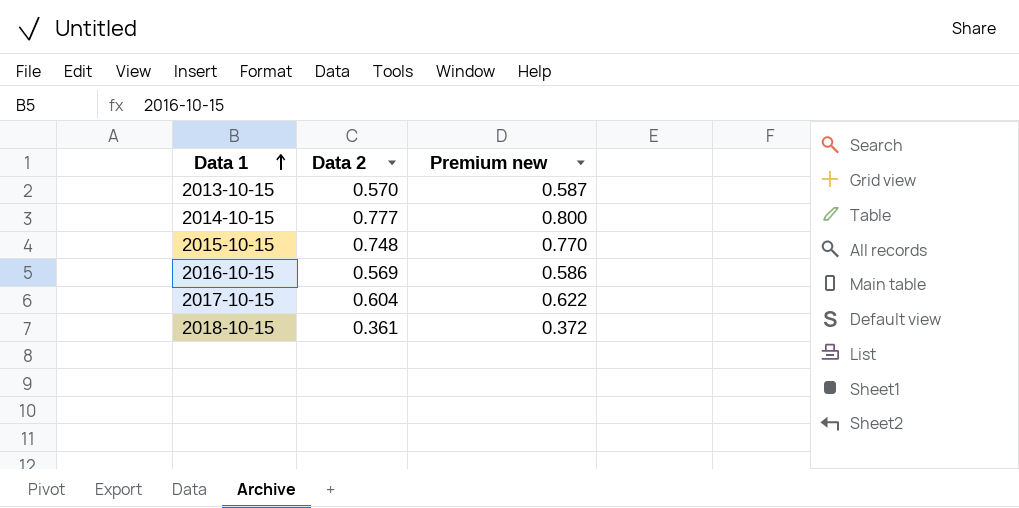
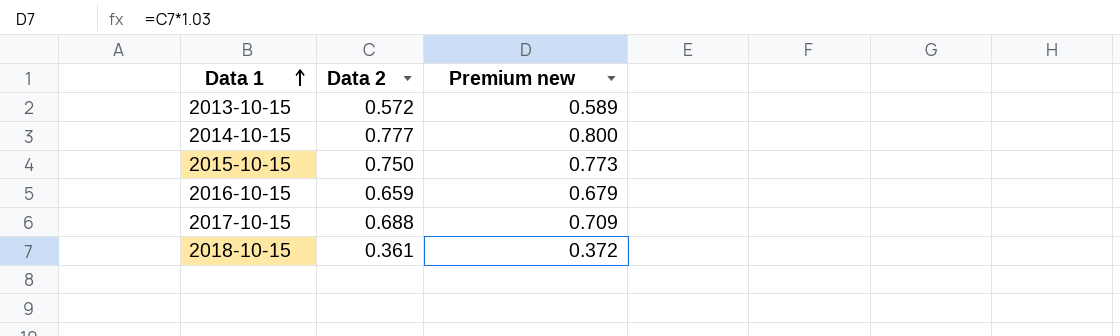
2013-10-15 | Data 2: 0.570 -> 0.572
2013-10-15 | Premium new: 0.587 -> 0.589
2015-10-15 | Data 2: 0.748 -> 0.750
2015-10-15 | Premium new: 0.770 -> 0.773
2016-10-15 | Data 2: 0.569 -> 0.659
2016-10-15 | Premium new: 0.586 -> 0.679
2017-10-15 | Data 2: 0.604 -> 0.688
2017-10-15 | Premium new: 0.622 -> 0.709

